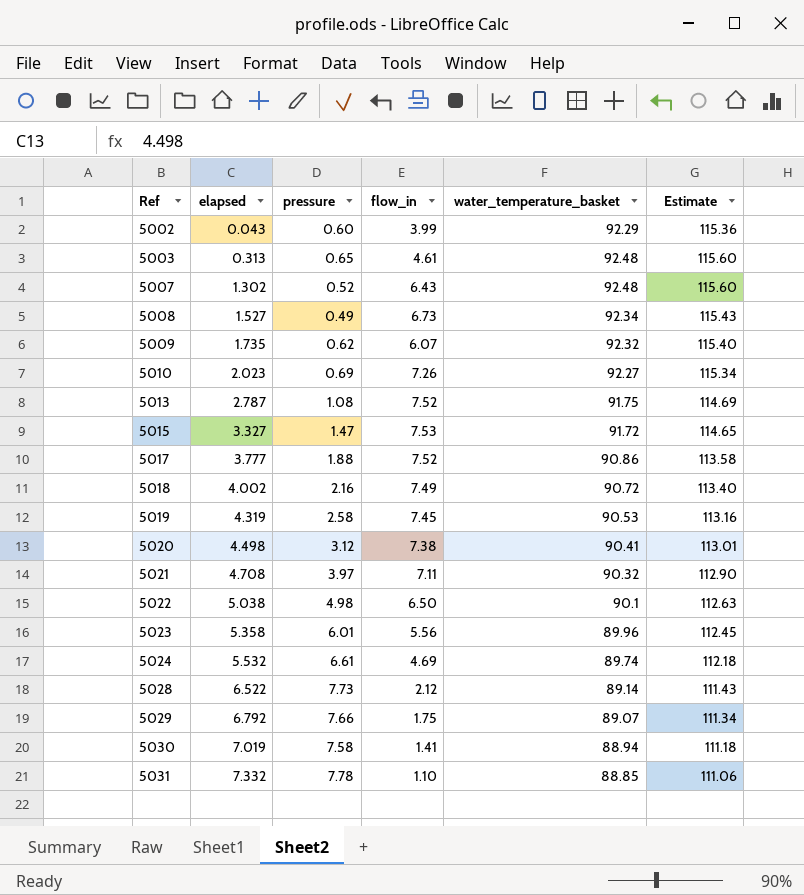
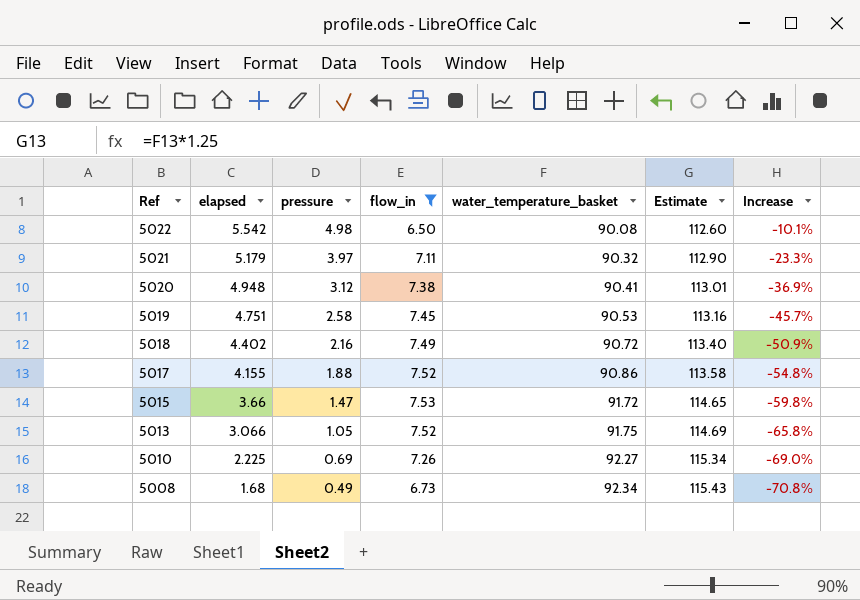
filter: none -> flow_in >= 6.50
row order: Ref ascending -> Ref descending
column Increase | formula: none -> ([pressure] - [elapsed]) / [elapsed]
5022 | elapsed: 5.038 -> 5.542
5022 | water_temperature_basket: 90.1 -> 90.08
5022 | Estimate: 112.63 -> 112.60
5021 | elapsed: 4.708 -> 5.179
5020 | elapsed: 4.498 -> 4.948
5019 | elapsed: 4.319 -> 4.751
5018 | elapsed: 4.002 -> 4.402
5017 | elapsed: 3.777 -> 4.155
5015 | elapsed: 3.327 -> 3.66
5013 | elapsed: 2.787 -> 3.066
5013 | pressure: 1.08 -> 1.05
5010 | elapsed: 2.023 -> 2.225
5008 | elapsed: 1.527 -> 1.68

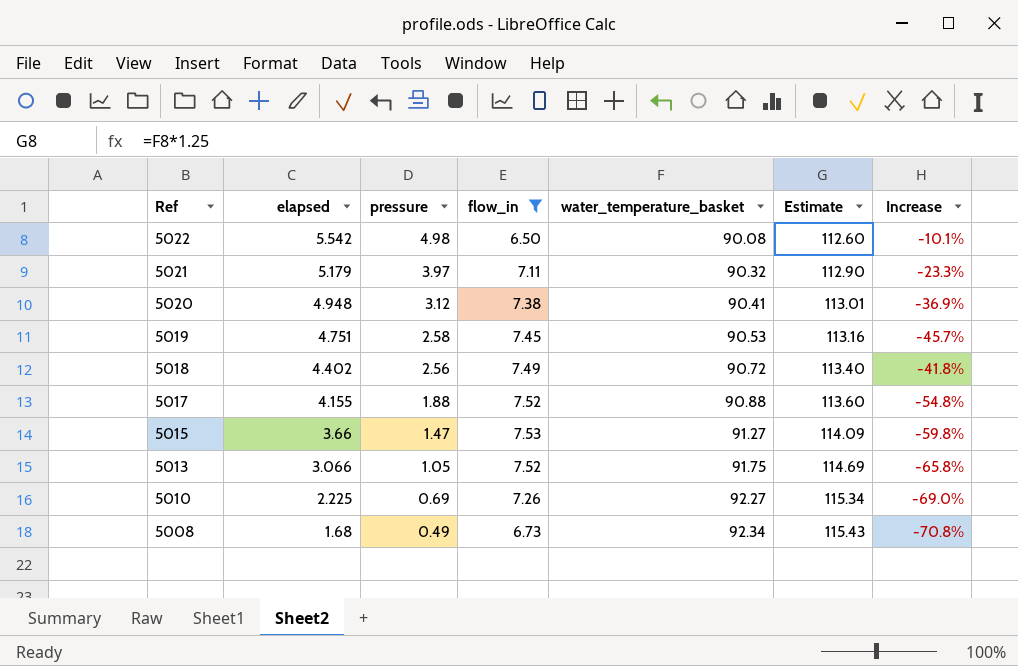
5018 | pressure: 2.16 -> 2.56
5018 | Increase: -50.9% -> -41.8%
5017 | water_temperature_basket: 90.86 -> 90.88
5017 | Estimate: 113.58 -> 113.60
5015 | water_temperature_basket: 91.72 -> 91.27
5015 | Estimate: 114.65 -> 114.09

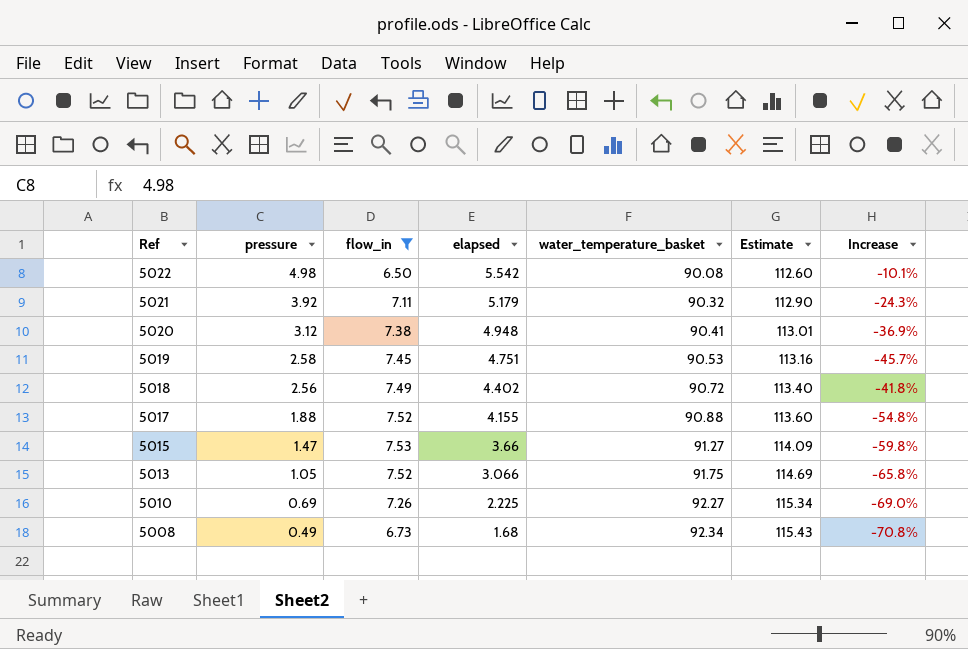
column elapsed | position: 2 -> 4
5021 | pressure: 3.97 -> 3.92
5021 | Increase: -23.3% -> -24.3%

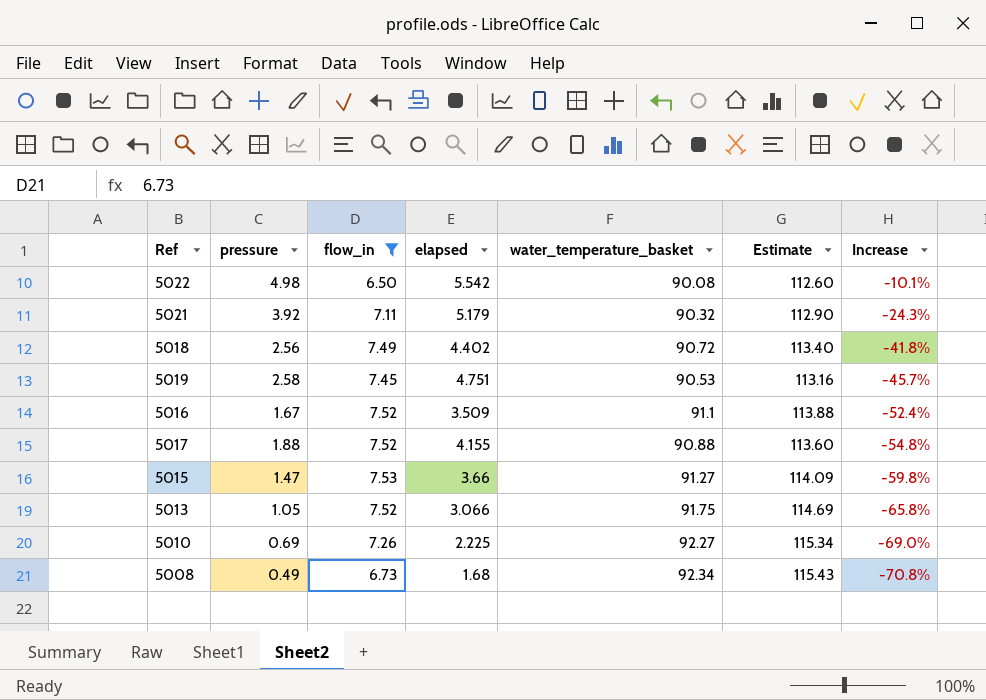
row order: Ref descending -> Increase descending
row 5020: 3.12 | 7.38 | 4.948 | 90.41 | 113.01 | -36.9% -> none
row 5016: none -> 1.67 | 7.52 | 3.509 | 91.1 | 113.88 | -52.4%

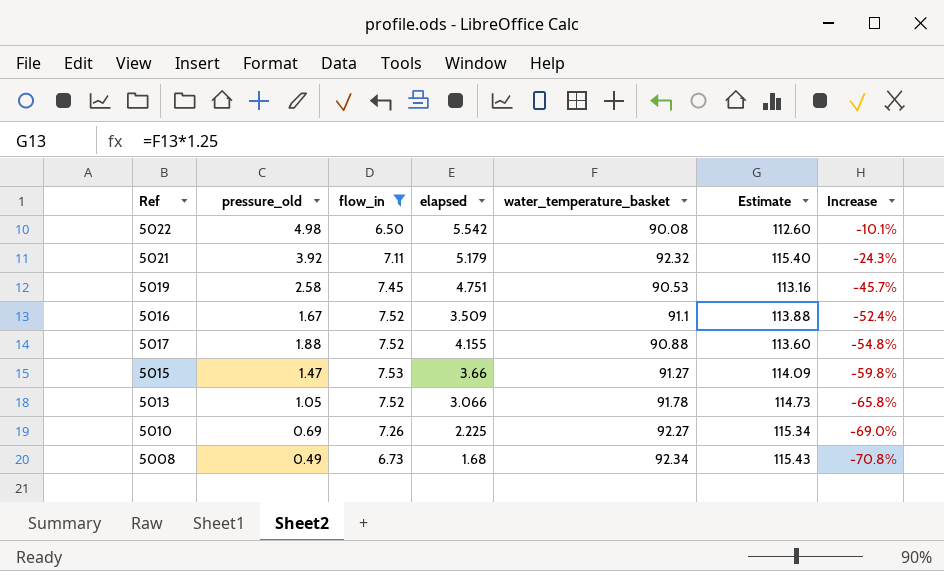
column name: pressure -> pressure_old
row 5018: 2.56 | 7.49 | 4.402 | 90.72 | 113.40 | -41.8% -> none
5021 | water_temperature_basket: 90.32 -> 92.32
5021 | Estimate: 112.90 -> 115.40
5013 | water_temperature_basket: 91.75 -> 91.78
5013 | Estimate: 114.69 -> 114.73

